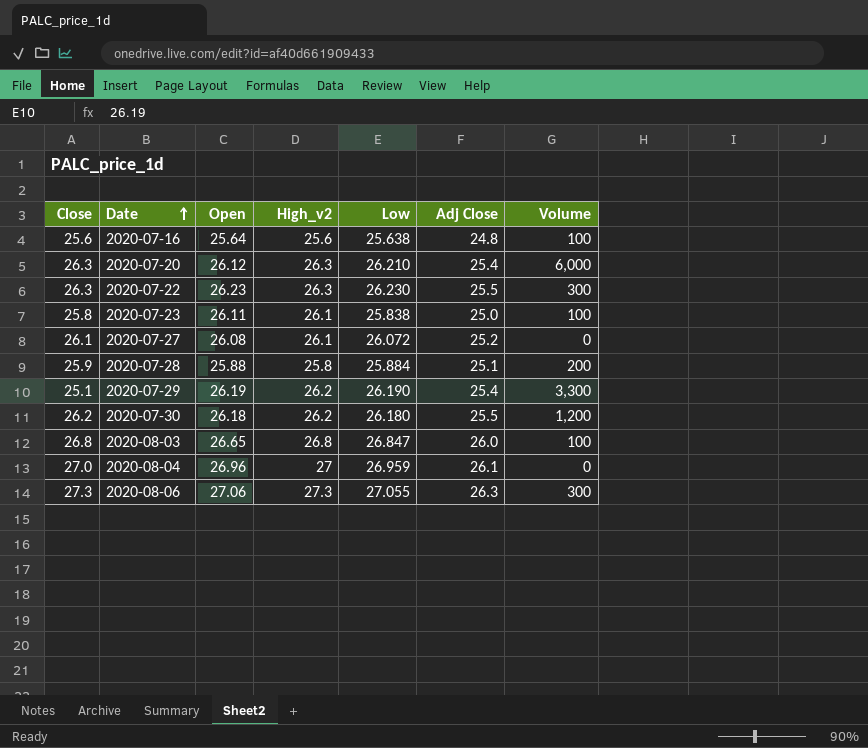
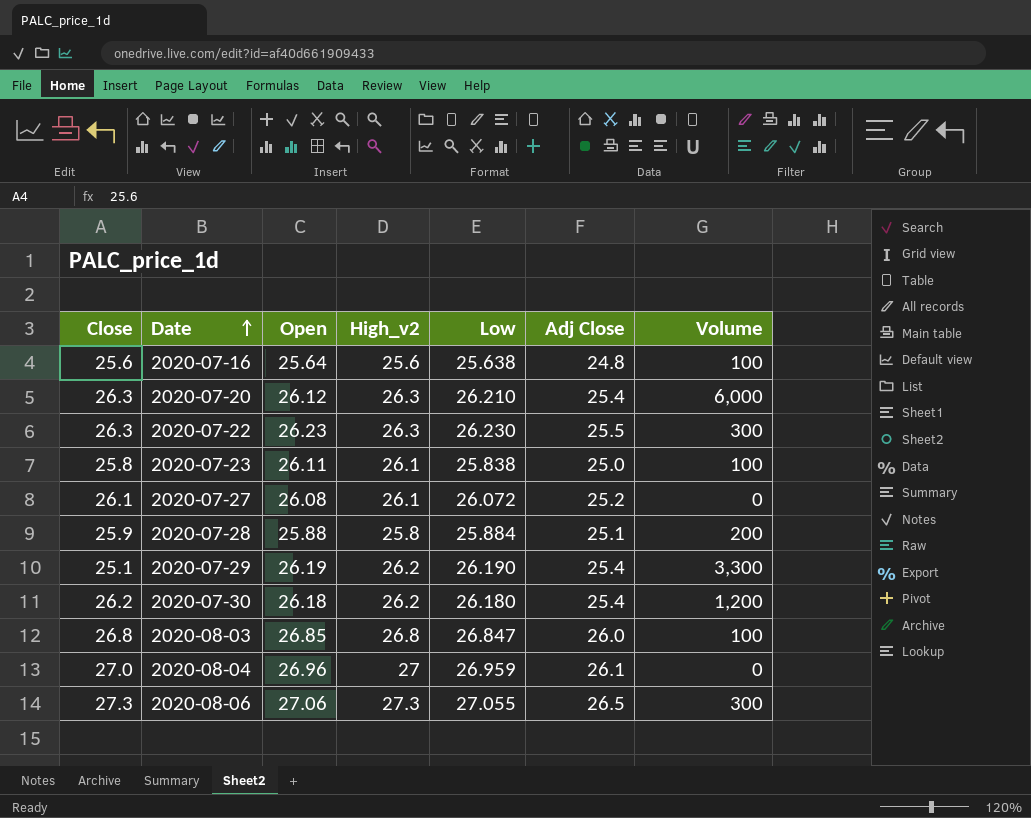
2020-07-30 | Adj Close: 25.5 -> 25.4
2020-08-03 | Open: 26.65 -> 26.85
2020-08-06 | Adj Close: 26.3 -> 26.5

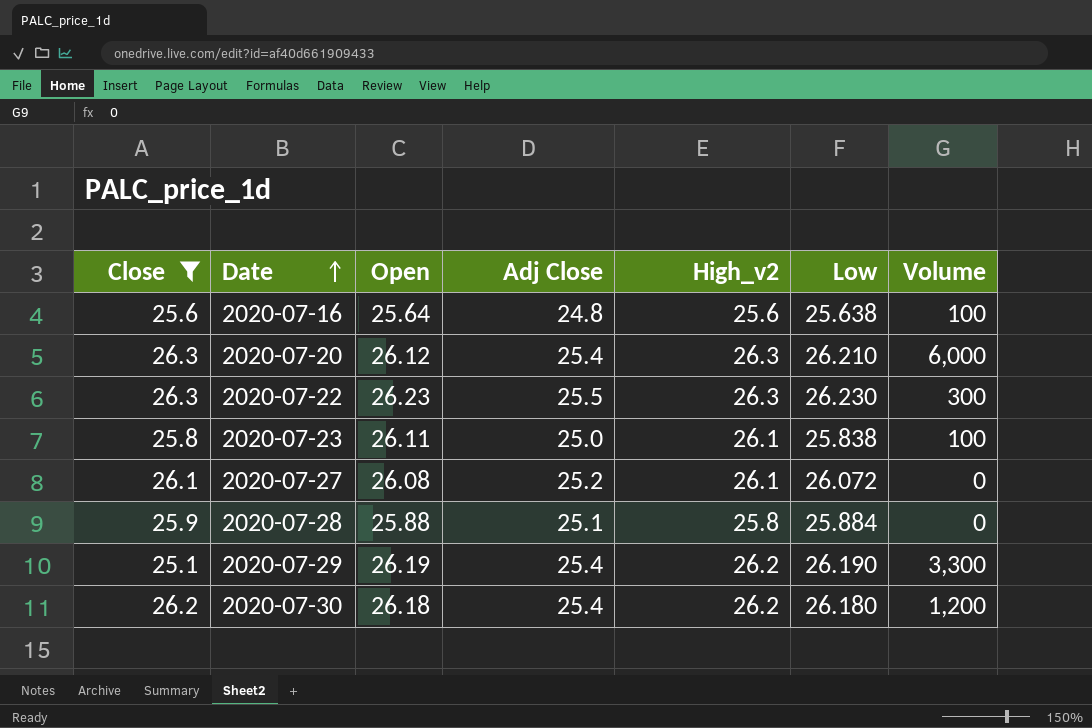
filter: none -> Close <= 26.3
column Adj Close | position: 6 -> 4
2020-07-28 | Volume: 200 -> 0

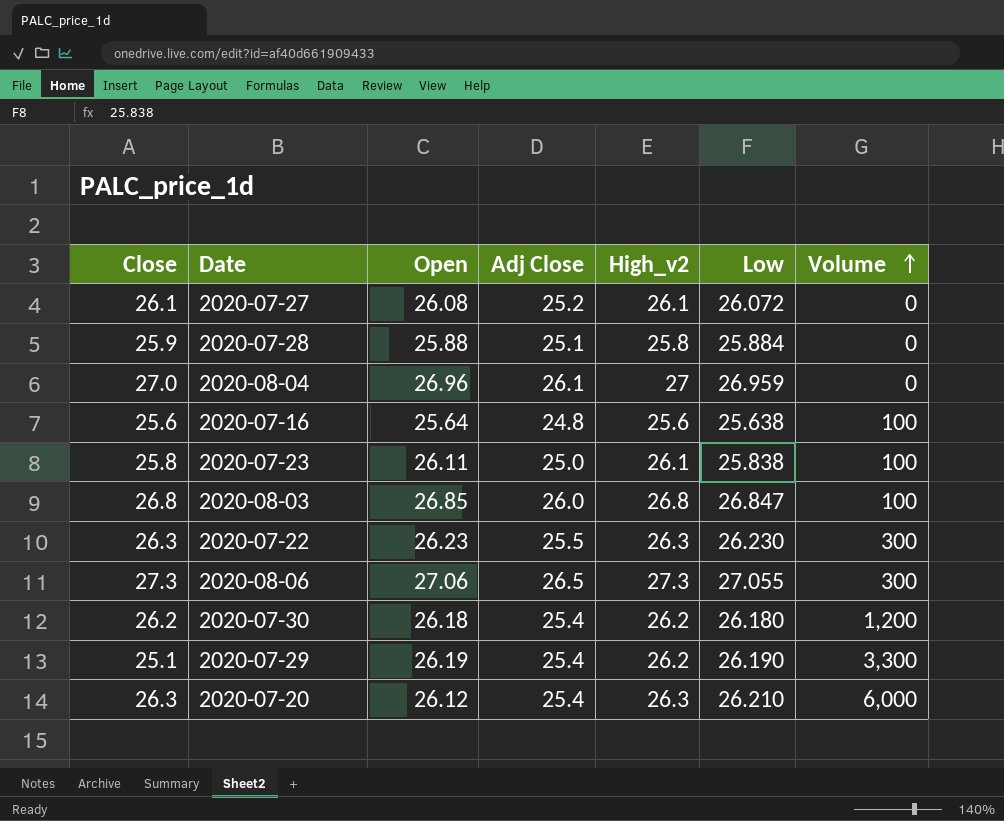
filter: Close <= 26.3 -> none
row order: Date ascending -> Volume ascending

